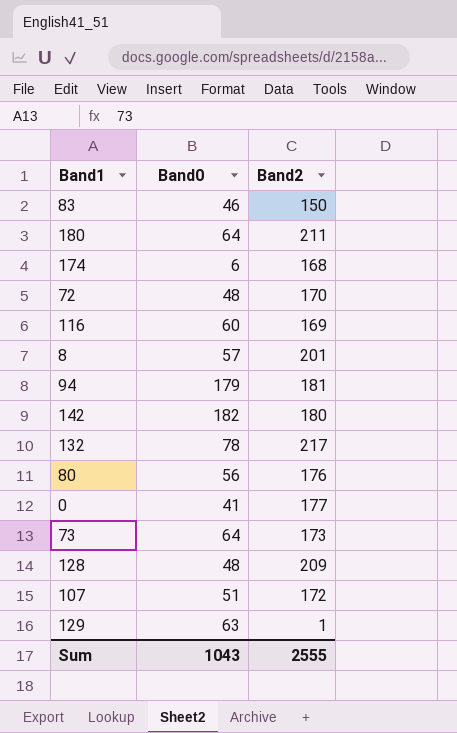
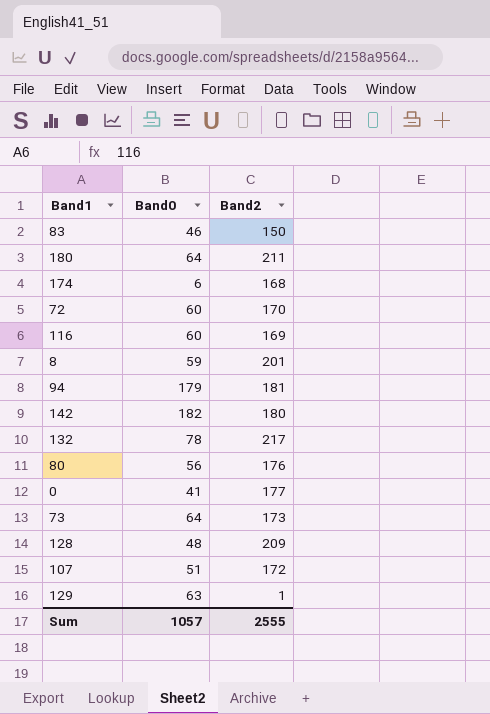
72 | Band0: 48 -> 60
8 | Band0: 57 -> 59
Sum | Band0: 1043 -> 1057

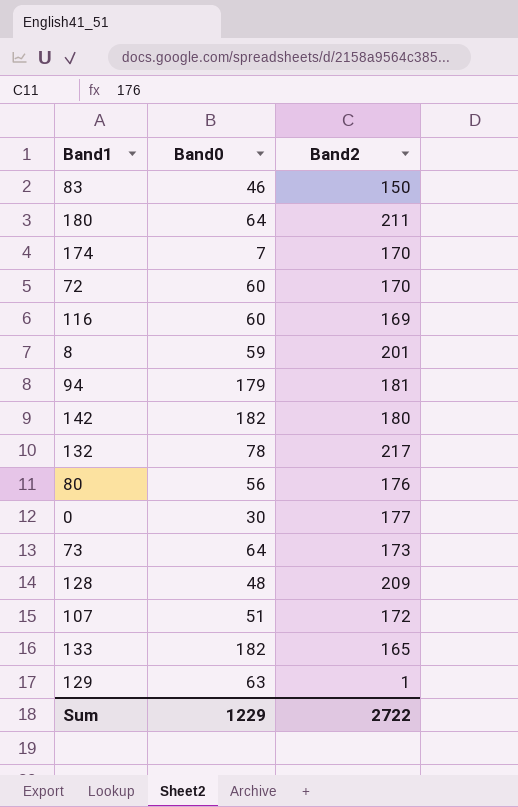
174 | Band0: 6 -> 7
174 | Band2: 168 -> 170
0 | Band0: 41 -> 30
row 133: none -> 182 | 165
Sum | Band0: 1057 -> 1229
Sum | Band2: 2555 -> 2722

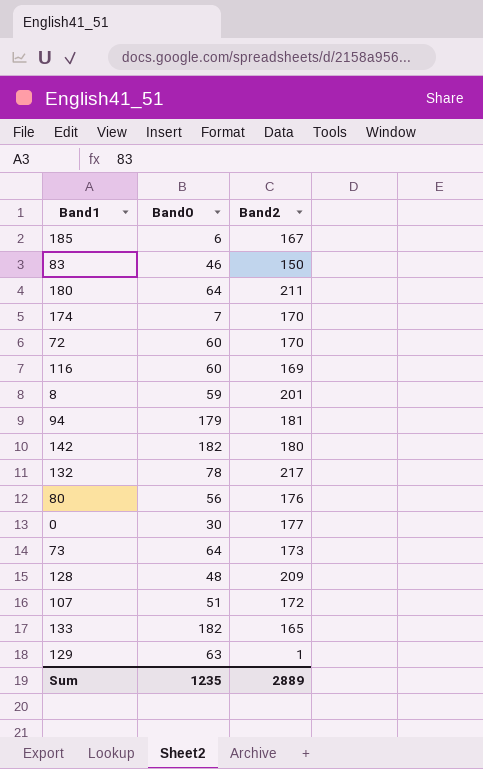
row 185: none -> 6 | 167
Sum | Band0: 1229 -> 1235
Sum | Band2: 2722 -> 2889

